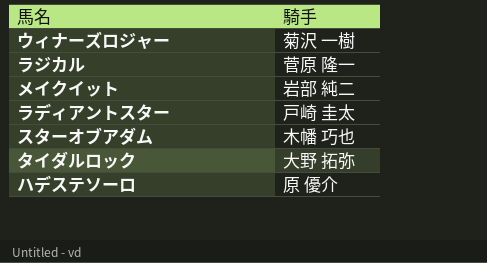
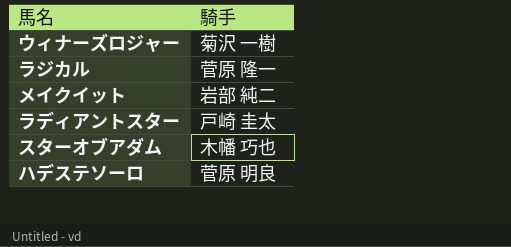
row タイダルロック: 大野 拓弥 -> none
ハデステソーロ | 騎手: 原 優介 -> 菅原 明良

